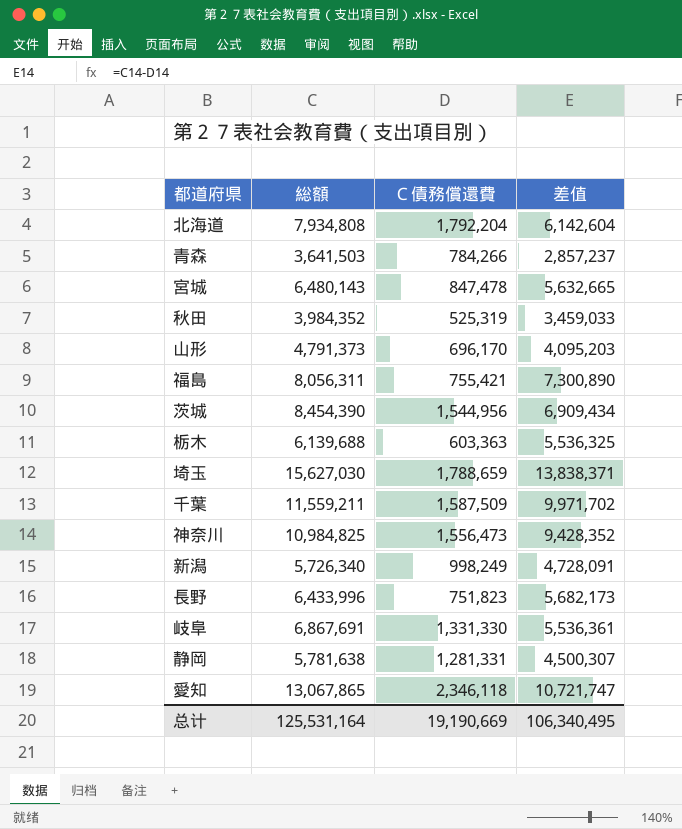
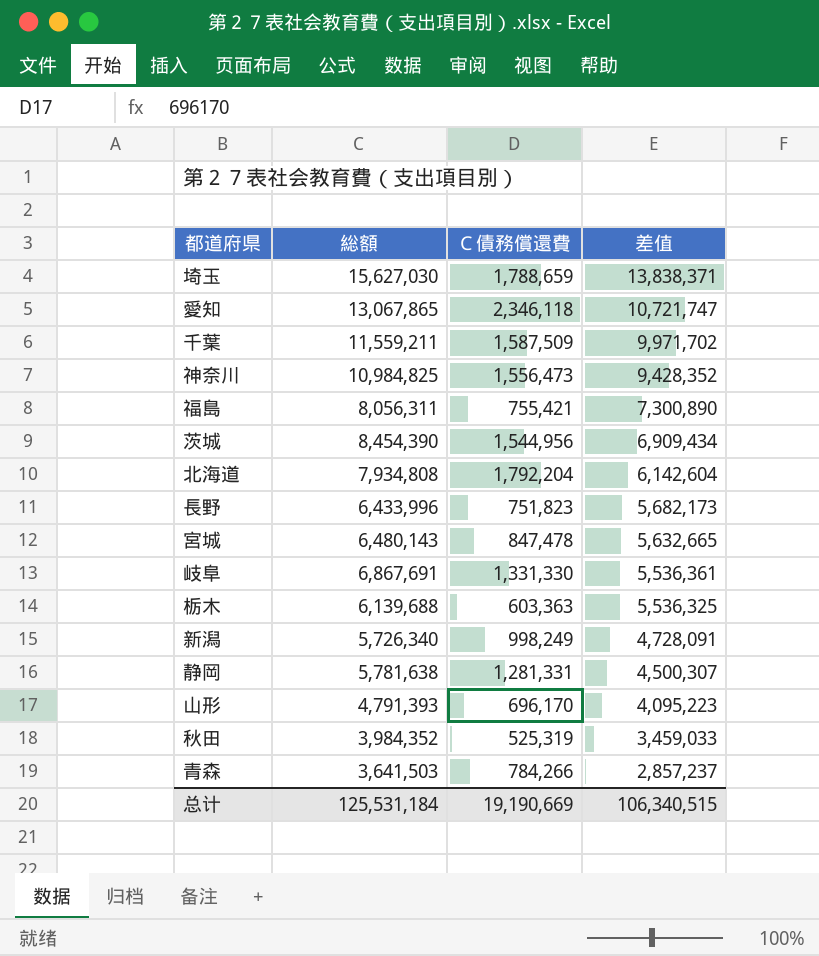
row order: none -> 差值 descending
山形 | 総額: 4,791,373 -> 4,791,393
山形 | 差值: 4,095,203 -> 4,095,223
总计 | 総額: 125,531,164 -> 125,531,184
总计 | 差值: 106,340,495 -> 106,340,515

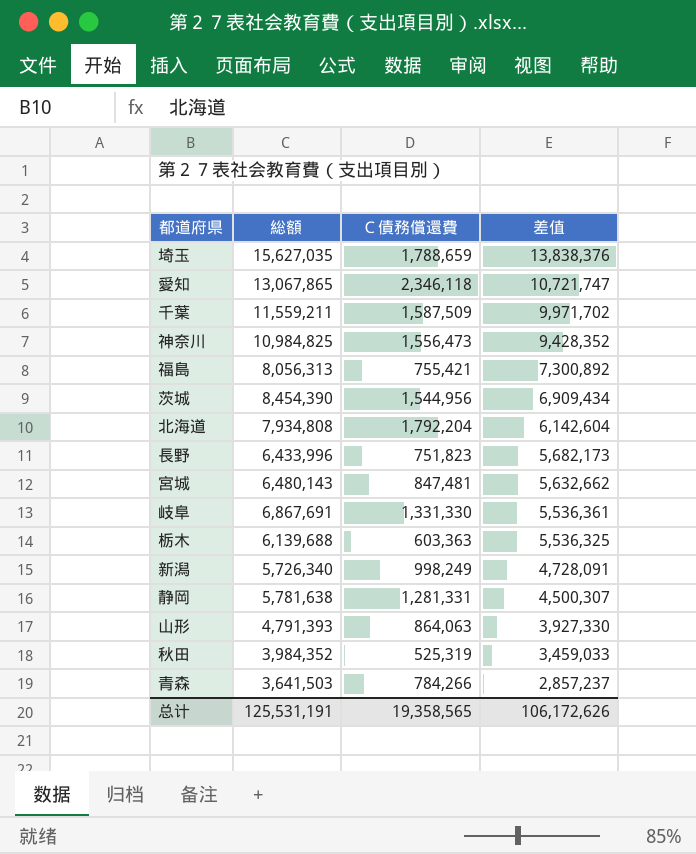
埼玉 | 総額: 15,627,030 -> 15,627,035
埼玉 | 差值: 13,838,371 -> 13,838,376
福島 | 総額: 8,056,311 -> 8,056,313
福島 | 差值: 7,300,890 -> 7,300,892
宮城 | Ｃ債務償還費: 847,478 -> 847,481
宮城 | 差值: 5,632,665 -> 5,632,662
山形 | Ｃ債務償還費: 696,170 -> 864,063
山形 | 差值: 4,095,223 -> 3,927,330
总计 | 総額: 125,531,184 -> 125,531,191
总计 | Ｃ債務償還費: 19,190,669 -> 19,358,565
总计 | 差值: 106,340,515 -> 106,172,626

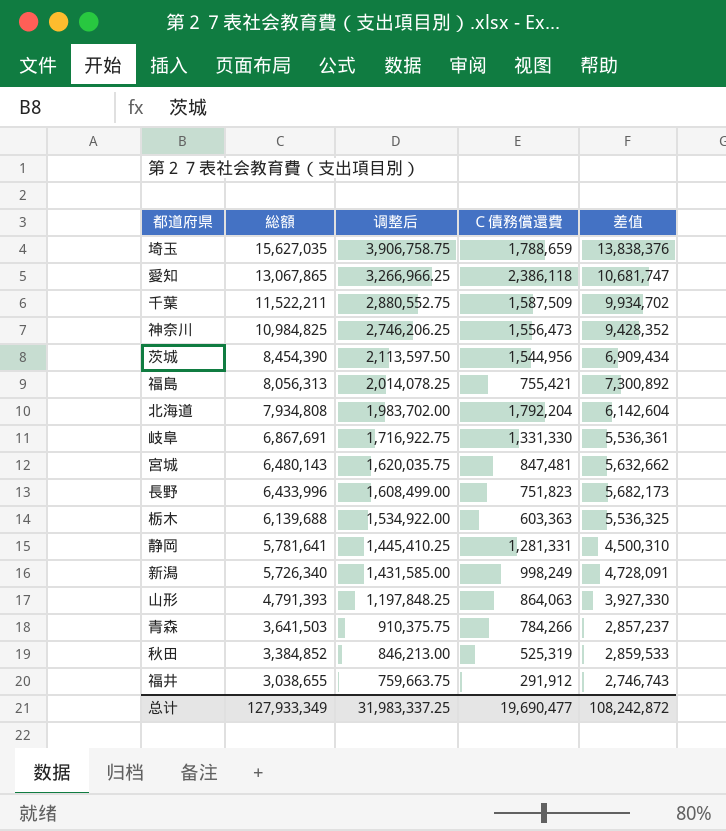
row order: 差值 descending -> 総額 descending
column 调整后 | formula: none -> [総額] * 0.25
愛知 | Ｃ債務償還費: 2,346,118 -> 2,386,118
愛知 | 差值: 10,721,747 -> 10,681,747
千葉 | 総額: 11,559,211 -> 11,522,211
千葉 | 差值: 9,971,702 -> 9,934,702
静岡 | 総額: 5,781,638 -> 5,781,641
静岡 | 差值: 4,500,307 -> 4,500,310
秋田 | 総額: 3,984,352 -> 3,384,852
秋田 | 差值: 3,459,033 -> 2,859,533
row 福井: none -> 3,038,655 | 759,663.75 | 291,912 | 2,746,743
总计 | 総額: 125,531,191 -> 127,933,349
总计 | Ｃ債務償還費: 19,358,565 -> 19,690,477
总计 | 差值: 106,172,626 -> 108,242,872

